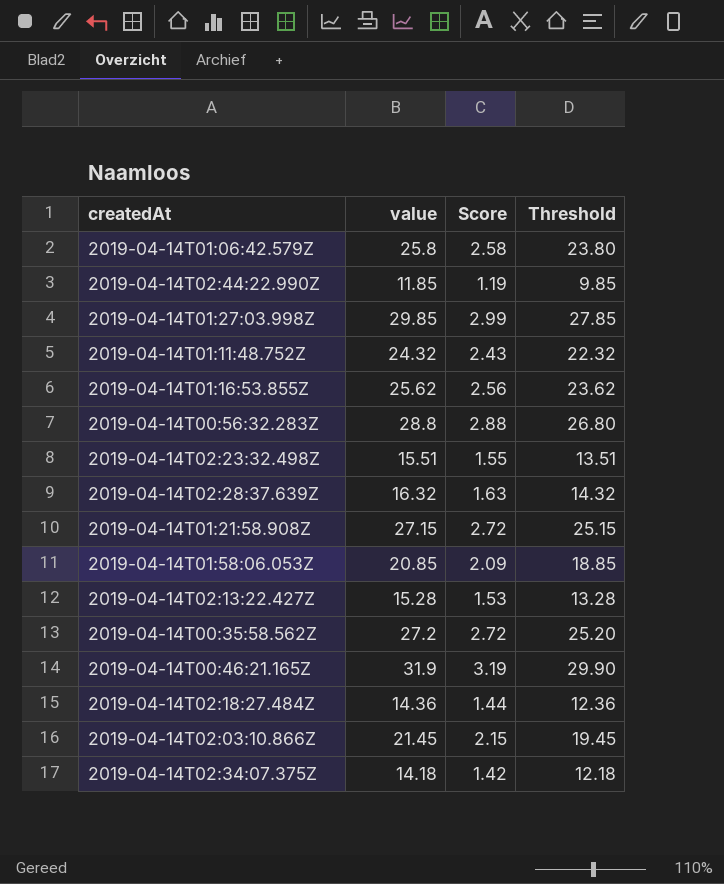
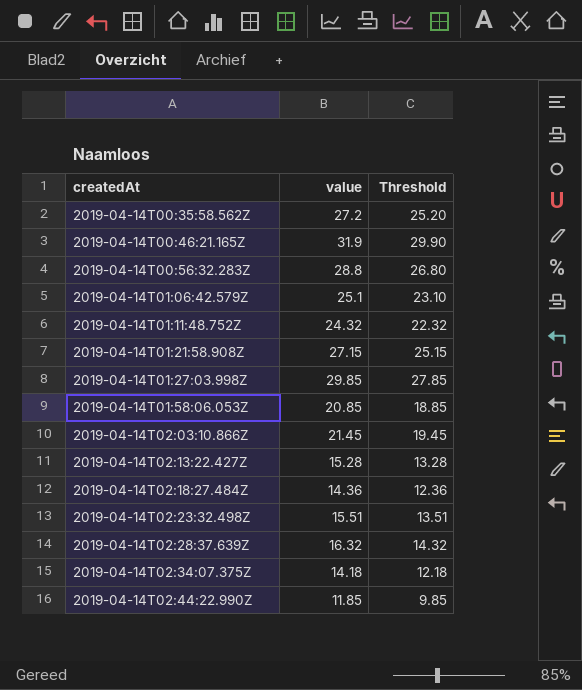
row order: none -> createdAt ascending
column Score | formula: [value] * 0.1 -> none
row 2019-04-14T01:16:53.855Z: 25.62 | 2.56 | 23.62 -> none
2019-04-14T01:06:42.579Z | value: 25.8 -> 25.1
2019-04-14T01:06:42.579Z | Threshold: 23.80 -> 23.10

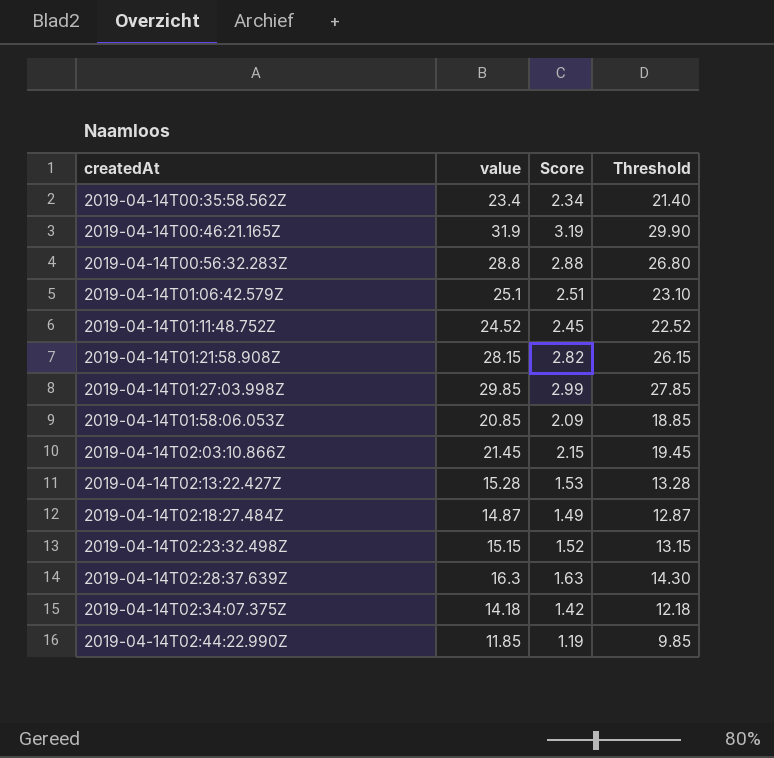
column Score | formula: none -> [value] * 0.1
2019-04-14T00:35:58.562Z | value: 27.2 -> 23.4
2019-04-14T00:35:58.562Z | Threshold: 25.20 -> 21.40
2019-04-14T01:11:48.752Z | value: 24.32 -> 24.52
2019-04-14T01:11:48.752Z | Threshold: 22.32 -> 22.52
2019-04-14T01:21:58.908Z | value: 27.15 -> 28.15
2019-04-14T01:21:58.908Z | Threshold: 25.15 -> 26.15
2019-04-14T02:18:27.484Z | value: 14.36 -> 14.87
2019-04-14T02:18:27.484Z | Threshold: 12.36 -> 12.87
2019-04-14T02:23:32.498Z | value: 15.51 -> 15.15
2019-04-14T02:23:32.498Z | Threshold: 13.51 -> 13.15
2019-04-14T02:28:37.639Z | value: 16.32 -> 16.3
2019-04-14T02:28:37.639Z | Threshold: 14.32 -> 14.30

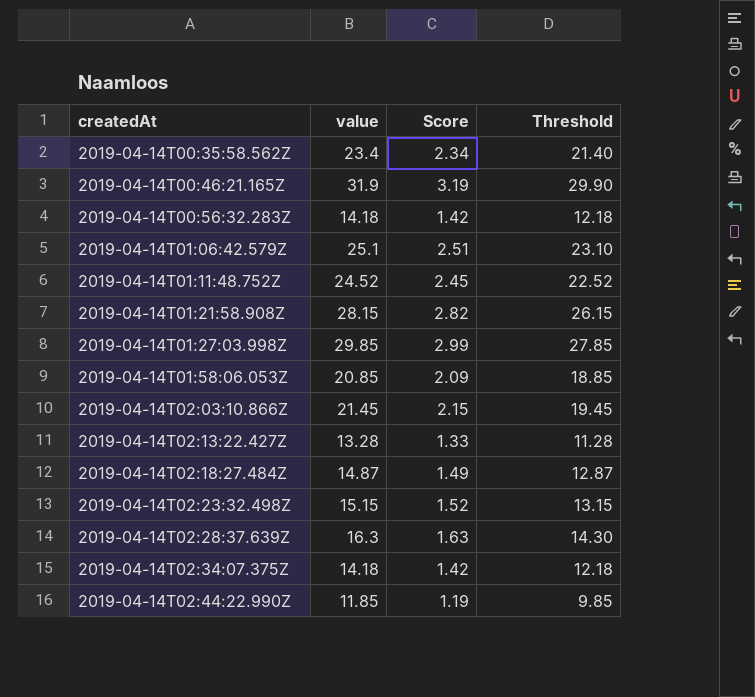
2019-04-14T00:56:32.283Z | value: 28.8 -> 14.18
2019-04-14T00:56:32.283Z | Score: 2.88 -> 1.42
2019-04-14T00:56:32.283Z | Threshold: 26.80 -> 12.18
2019-04-14T02:13:22.427Z | value: 15.28 -> 13.28
2019-04-14T02:13:22.427Z | Score: 1.53 -> 1.33
2019-04-14T02:13:22.427Z | Threshold: 13.28 -> 11.28

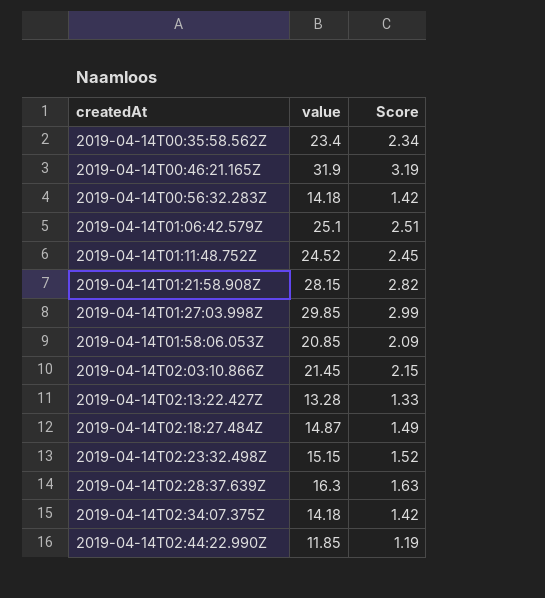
column Threshold | formula: [value] - 2 -> none

